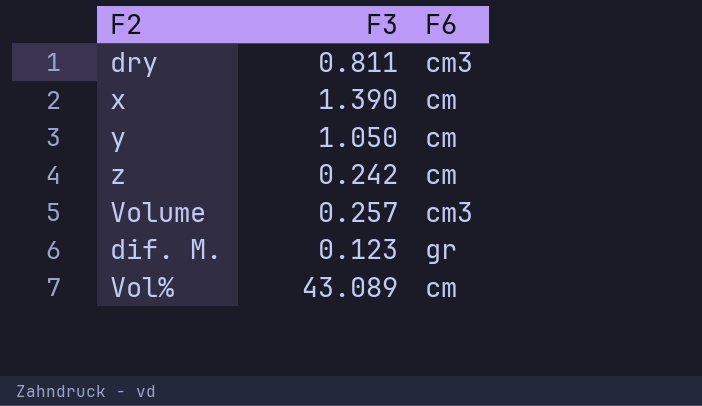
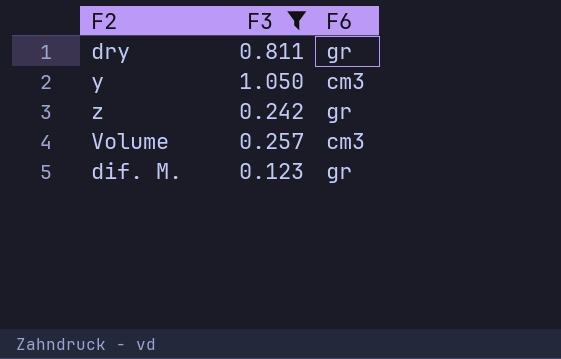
filter: none -> F3 <= 1.050
dry | F6: cm3 -> gr
y | F6: cm -> cm3
z | F6: cm -> gr

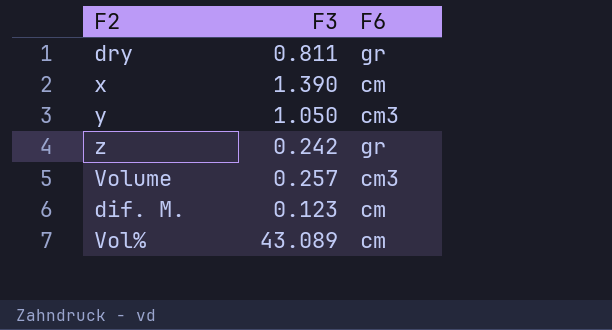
filter: F3 <= 1.050 -> none
dif. M. | F6: gr -> cm

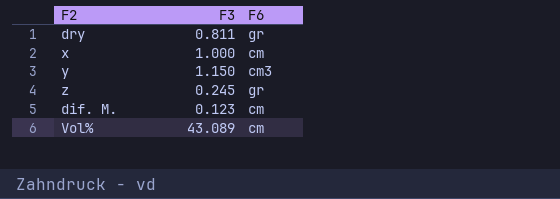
row Volume: 0.257 | cm3 -> none
x | F3: 1.390 -> 1.000
y | F3: 1.050 -> 1.150
z | F3: 0.242 -> 0.245

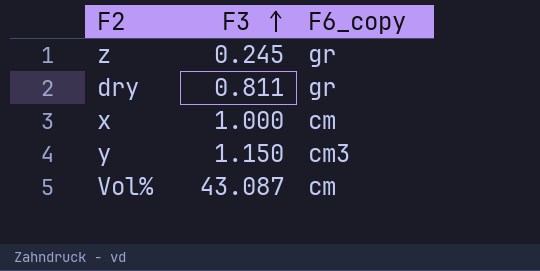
row order: none -> F3 ascending
column name: F6 -> F6_copy
row dif. M.: 0.123 | cm -> none
Vol% | F3: 43.089 -> 43.087

